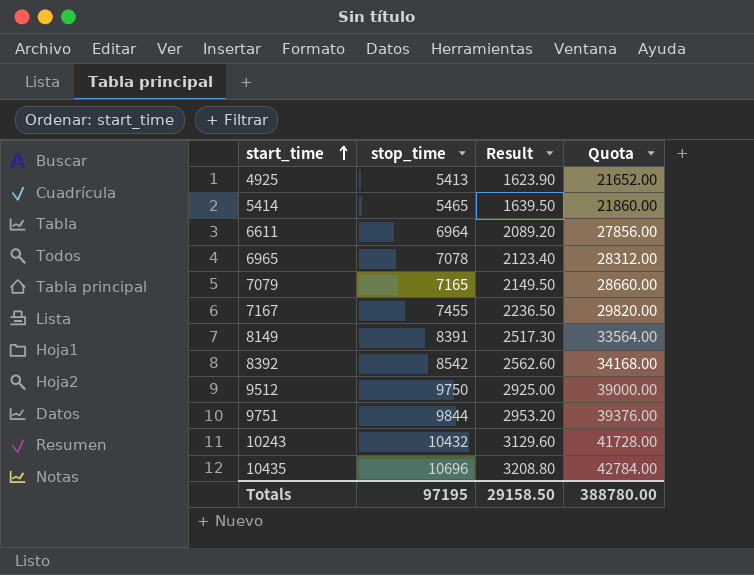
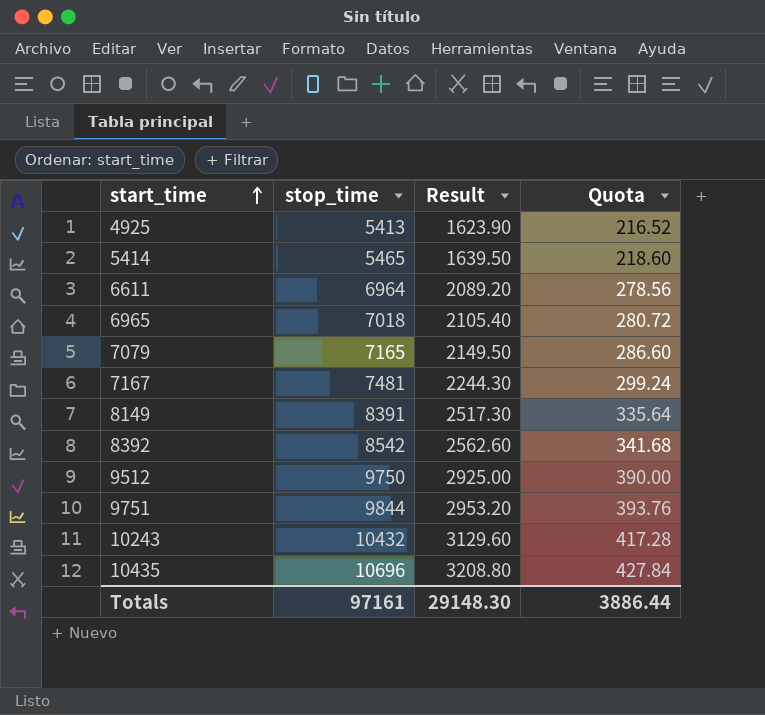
column Quota | formula: [stop_time] * 4 -> [stop_time] * 0.04
6965 | stop_time: 7078 -> 7018
6965 | Result: 2123.40 -> 2105.40
7167 | stop_time: 7455 -> 7481
7167 | Result: 2236.50 -> 2244.30
Totals | stop_time: 97195 -> 97161
Totals | Result: 29158.50 -> 29148.30
Totals | Quota: 388780.00 -> 3886.44

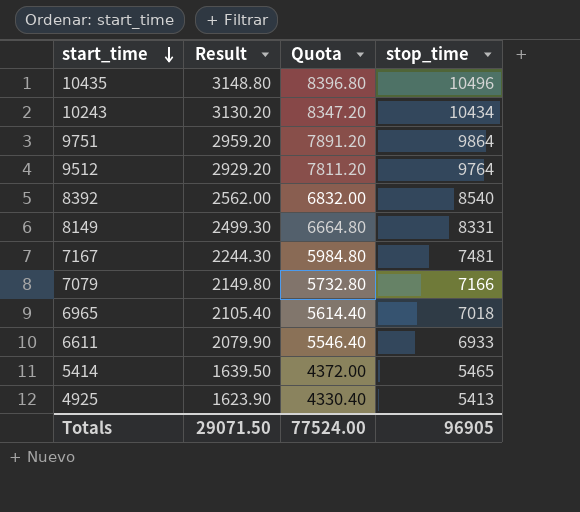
row order: start_time ascending -> start_time descending
column Quota | formula: [stop_time] * 0.04 -> [stop_time] * 0.8
column stop_time | position: 2 -> 4
10435 | Result: 3208.80 -> 3148.80
10435 | stop_time: 10696 -> 10496
10243 | Result: 3129.60 -> 3130.20
10243 | stop_time: 10432 -> 10434
9751 | Result: 2953.20 -> 2959.20
9751 | stop_time: 9844 -> 9864
9512 | Result: 2925.00 -> 2929.20
9512 | stop_time: 9750 -> 9764
8392 | Result: 2562.60 -> 2562.00
8392 | stop_time: 8542 -> 8540
8149 | Result: 2517.30 -> 2499.30
8149 | stop_time: 8391 -> 8331
7079 | Result: 2149.50 -> 2149.80
7079 | stop_time: 7165 -> 7166
6611 | Result: 2089.20 -> 2079.90
6611 | stop_time: 6964 -> 6933
Totals | Result: 29148.30 -> 29071.50
Totals | Quota: 3886.44 -> 77524.00
Totals | stop_time: 97161 -> 96905

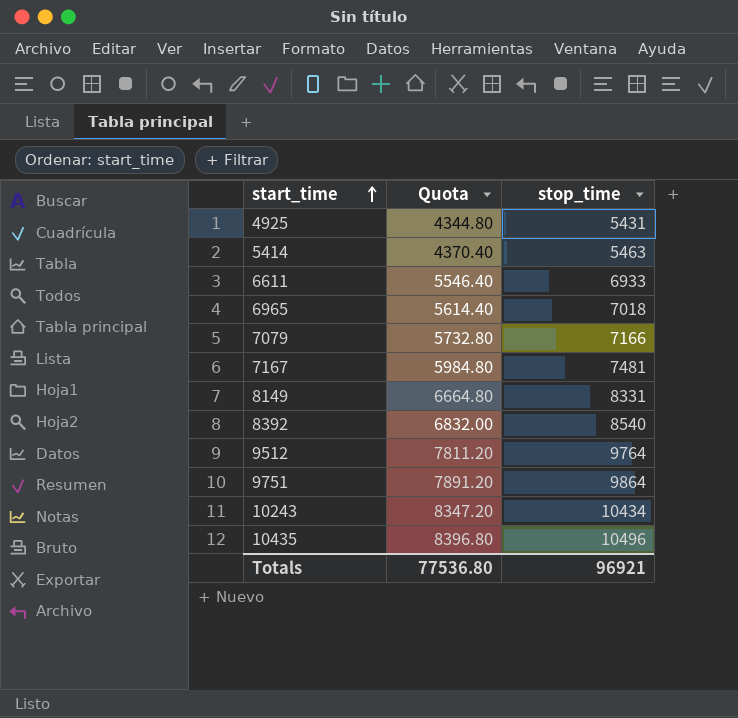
row order: start_time descending -> start_time ascending
column Result | formula: [stop_time] * 0.3 -> none
4925 | Quota: 4330.40 -> 4344.80
4925 | stop_time: 5413 -> 5431
5414 | Quota: 4372.00 -> 4370.40
5414 | stop_time: 5465 -> 5463
Totals | Quota: 77524.00 -> 77536.80
Totals | stop_time: 96905 -> 96921

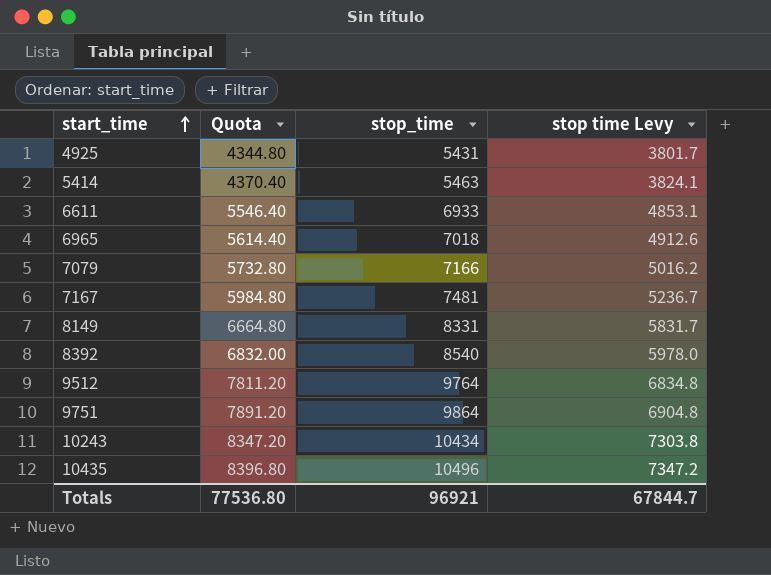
column stop time Levy | formula: none -> [stop_time] * 0.7

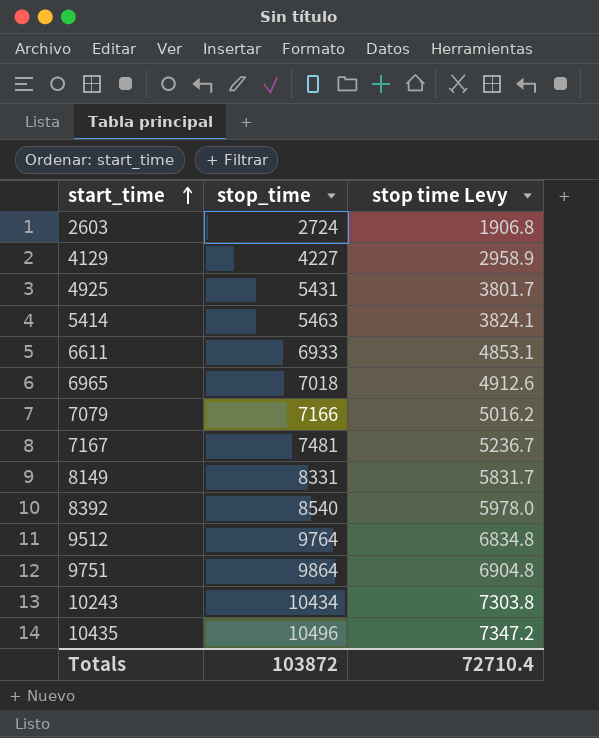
column Quota | formula: [stop_time] * 0.8 -> none
row 2603: none -> 2724 | 1906.8
row 4129: none -> 4227 | 2958.9
Totals | stop_time: 96921 -> 103872
Totals | stop time Levy: 67844.7 -> 72710.4

